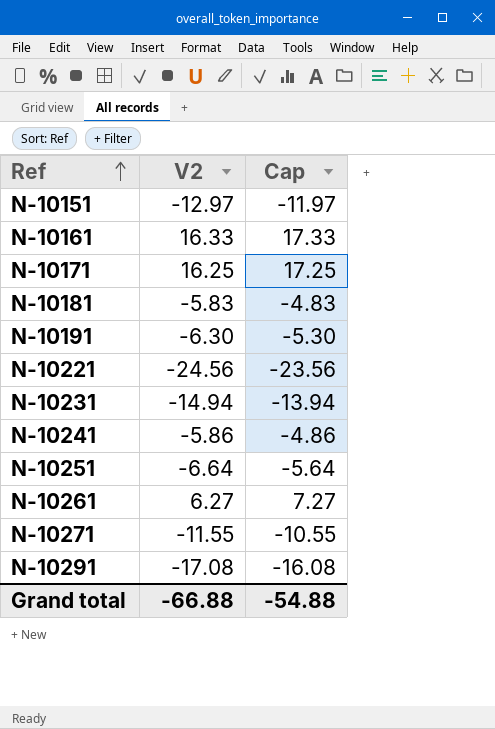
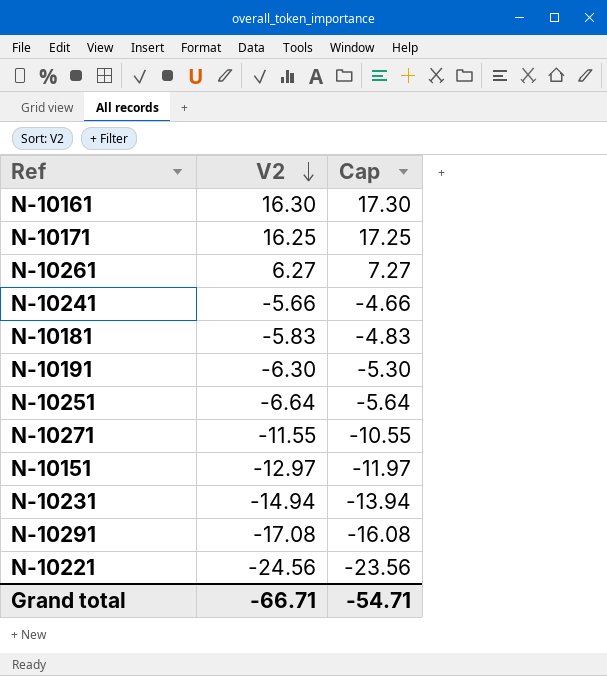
row order: Ref ascending -> V2 descending
N-10161 | V2: 16.33 -> 16.30
N-10161 | Cap: 17.33 -> 17.30
N-10241 | V2: -5.86 -> -5.66
N-10241 | Cap: -4.86 -> -4.66
Grand total | V2: -66.88 -> -66.71
Grand total | Cap: -54.88 -> -54.71

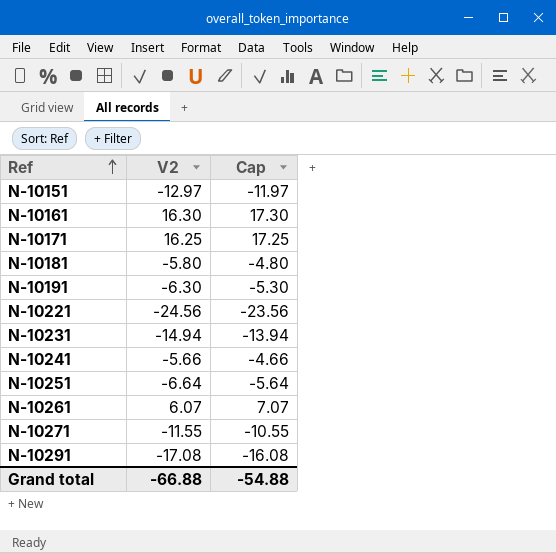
row order: V2 descending -> Ref ascending
N-10181 | V2: -5.83 -> -5.80
N-10181 | Cap: -4.83 -> -4.80
N-10261 | V2: 6.27 -> 6.07
N-10261 | Cap: 7.27 -> 7.07
Grand total | V2: -66.71 -> -66.88
Grand total | Cap: -54.71 -> -54.88

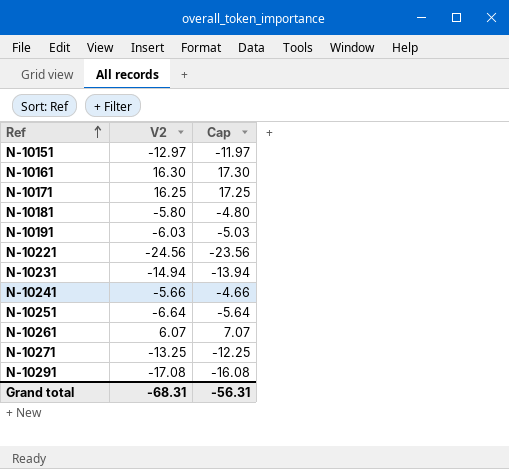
N-10191 | V2: -6.30 -> -6.03
N-10191 | Cap: -5.30 -> -5.03
N-10271 | V2: -11.55 -> -13.25
N-10271 | Cap: -10.55 -> -12.25
Grand total | V2: -66.88 -> -68.31
Grand total | Cap: -54.88 -> -56.31

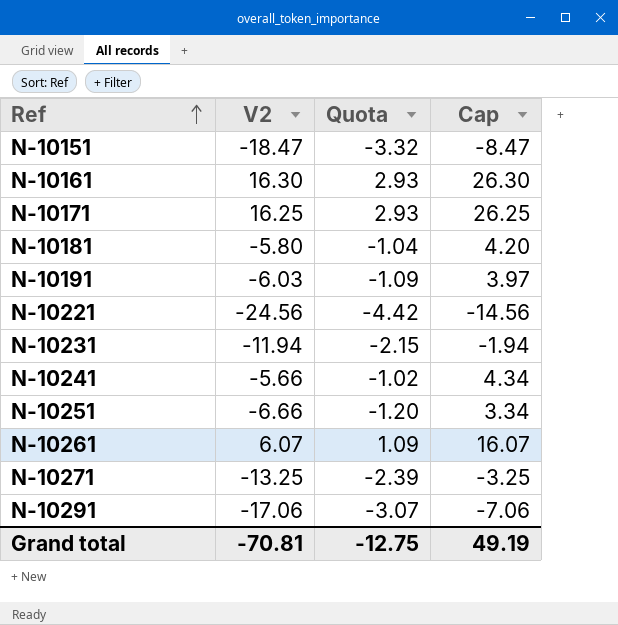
column Quota | formula: none -> [V2] * 0.18
column Cap | formula: [V2] + 1 -> [V2] + 10
N-10151 | V2: -12.97 -> -18.47
N-10231 | V2: -14.94 -> -11.94
N-10251 | V2: -6.64 -> -6.66
N-10291 | V2: -17.08 -> -17.06
Grand total | V2: -68.31 -> -70.81
Grand total | Cap: -56.31 -> 49.19

